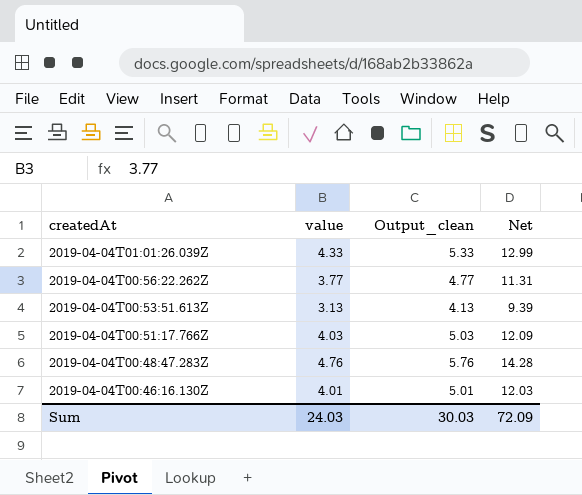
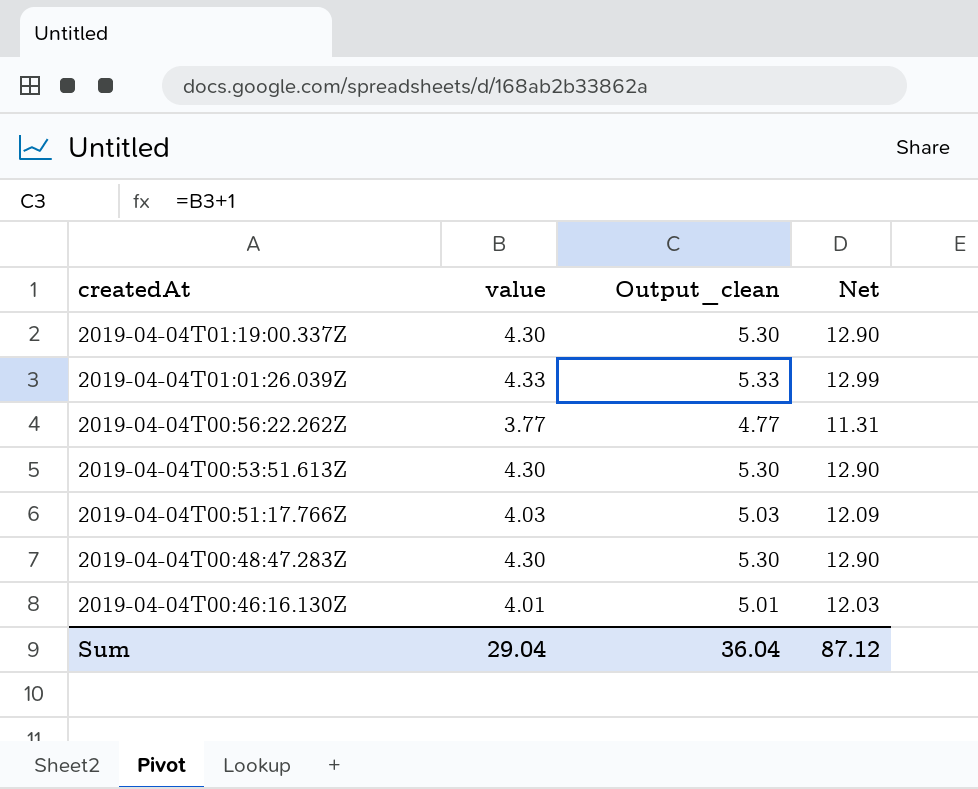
row 2019-04-04T01:19:00.337Z: none -> 4.30 | 5.30 | 12.90
2019-04-04T00:53:51.613Z | value: 3.13 -> 4.30
2019-04-04T00:53:51.613Z | Output_clean: 4.13 -> 5.30
2019-04-04T00:53:51.613Z | Net: 9.39 -> 12.90
2019-04-04T00:48:47.283Z | value: 4.76 -> 4.30
2019-04-04T00:48:47.283Z | Output_clean: 5.76 -> 5.30
2019-04-04T00:48:47.283Z | Net: 14.28 -> 12.90
Sum | value: 24.03 -> 29.04
Sum | Output_clean: 30.03 -> 36.04
Sum | Net: 72.09 -> 87.12

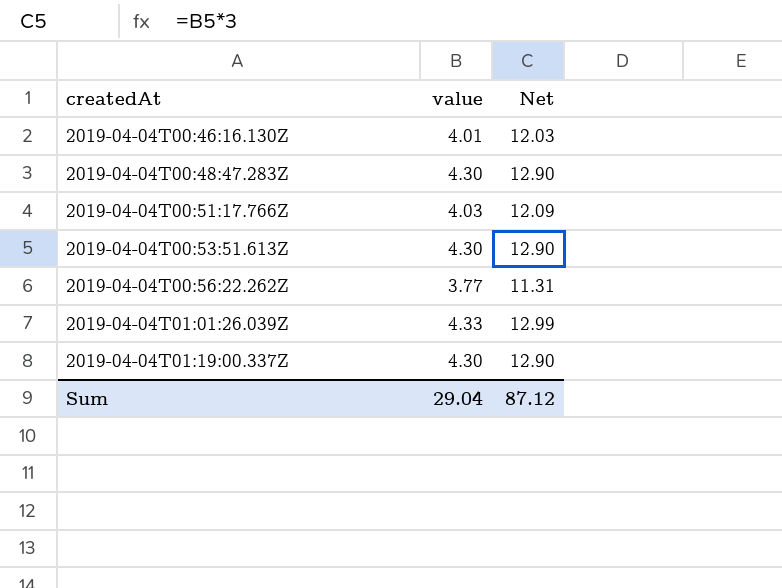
row order: createdAt descending -> createdAt ascending
column Output_clean | formula: [value] + 1 -> none

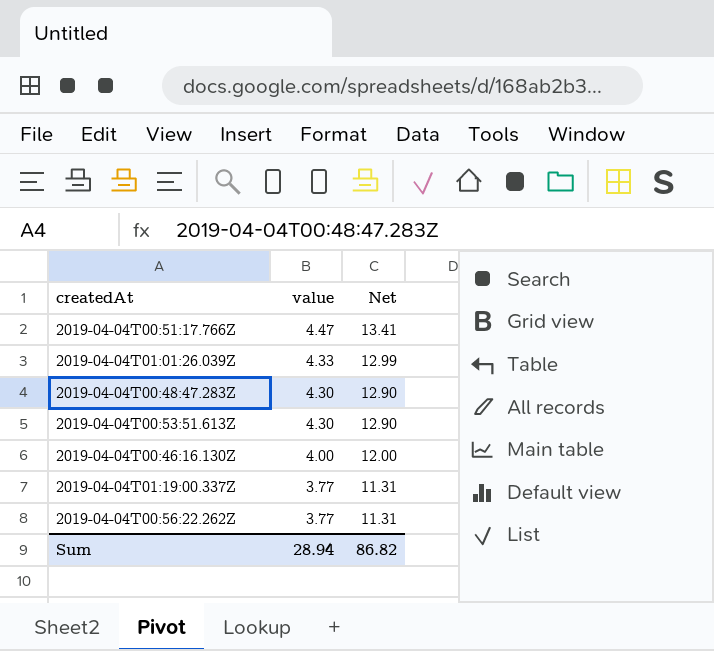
row order: createdAt ascending -> value descending
2019-04-04T00:51:17.766Z | value: 4.03 -> 4.47
2019-04-04T00:51:17.766Z | Net: 12.09 -> 13.41
2019-04-04T00:46:16.130Z | value: 4.01 -> 4.00
2019-04-04T00:46:16.130Z | Net: 12.03 -> 12.00
2019-04-04T01:19:00.337Z | value: 4.30 -> 3.77
2019-04-04T01:19:00.337Z | Net: 12.90 -> 11.31
Sum | value: 29.04 -> 28.94
Sum | Net: 87.12 -> 86.82

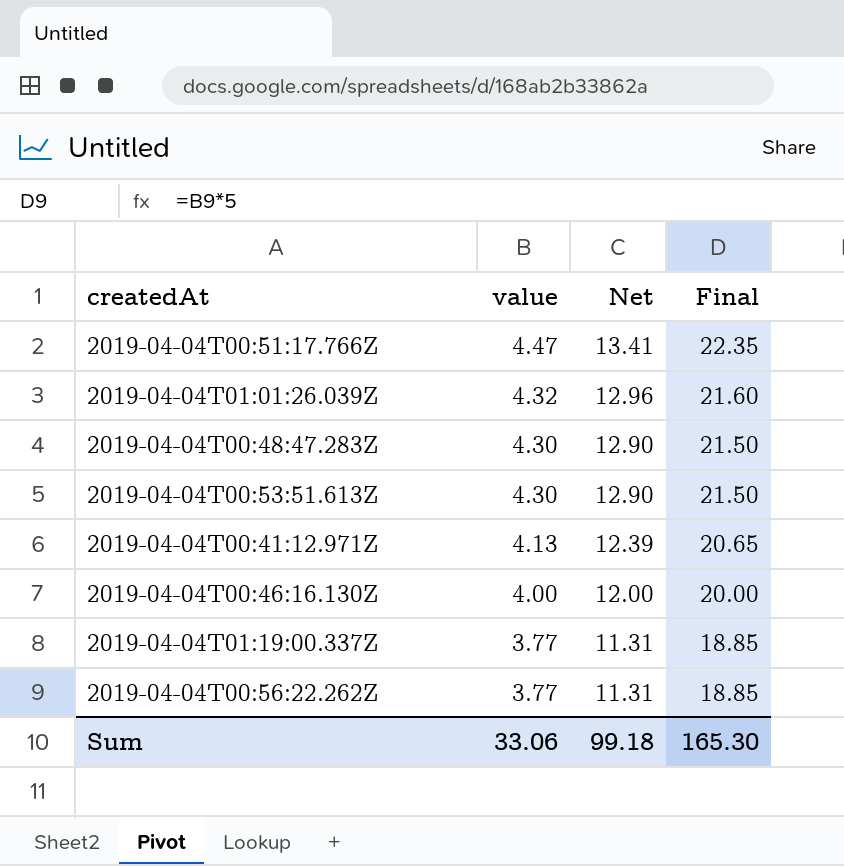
column Final | formula: none -> [value] * 5
2019-04-04T01:01:26.039Z | value: 4.33 -> 4.32
2019-04-04T01:01:26.039Z | Net: 12.99 -> 12.96
row 2019-04-04T00:41:12.971Z: none -> 4.13 | 12.39 | 20.65
Sum | value: 28.94 -> 33.06
Sum | Net: 86.82 -> 99.18

